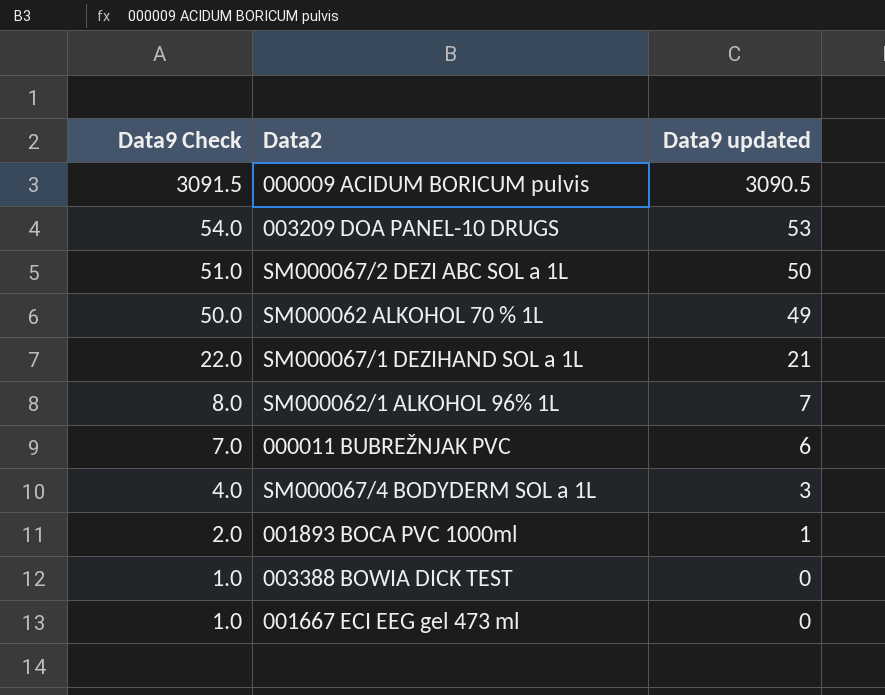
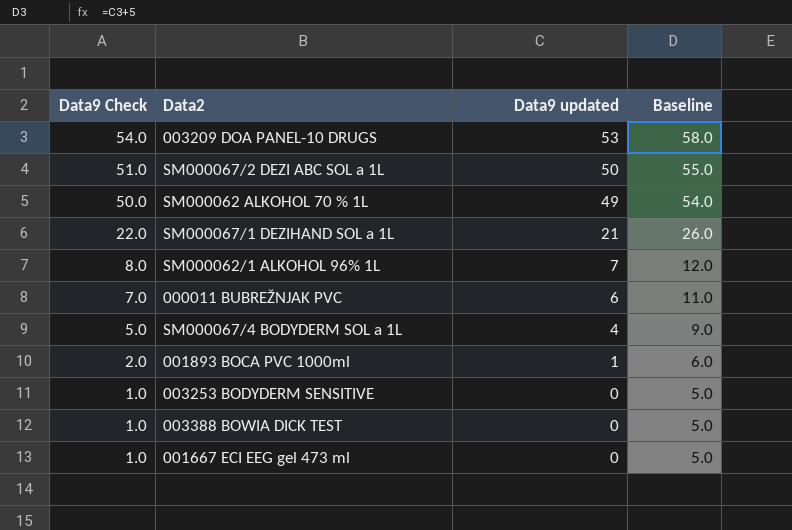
column Baseline | formula: none -> [Data9 updated] + 5
row 000009 ACIDUM BORICUM pulvis: 3091.5 | 3090.5 -> none
SM000067/4 BODYDERM SOL a 1L | Data9 Check: 4.0 -> 5.0
SM000067/4 BODYDERM SOL a 1L | Data9 updated: 3 -> 4
row 003253 BODYDERM SENSITIVE: none -> 1.0 | 0 | 5.0

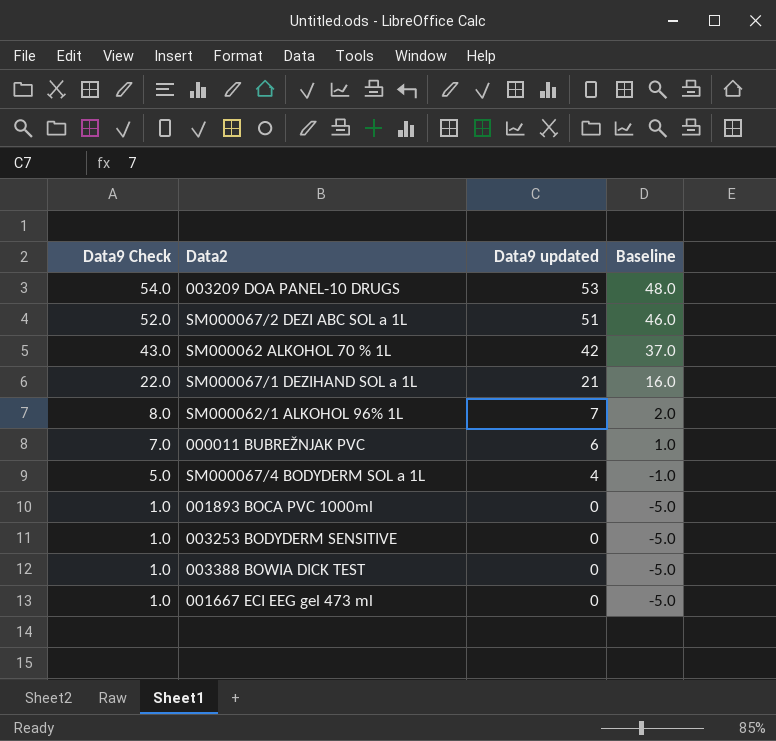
column Baseline | formula: [Data9 updated] + 5 -> [Data9 updated] - 5
SM000067/2 DEZI ABC SOL a 1L | Data9 Check: 51.0 -> 52.0
SM000067/2 DEZI ABC SOL a 1L | Data9 updated: 50 -> 51
SM000062 ALKOHOL 70 % 1L | Data9 Check: 50.0 -> 43.0
SM000062 ALKOHOL 70 % 1L | Data9 updated: 49 -> 42
001893 BOCA PVC 1000ml | Data9 Check: 2.0 -> 1.0
001893 BOCA PVC 1000ml | Data9 updated: 1 -> 0

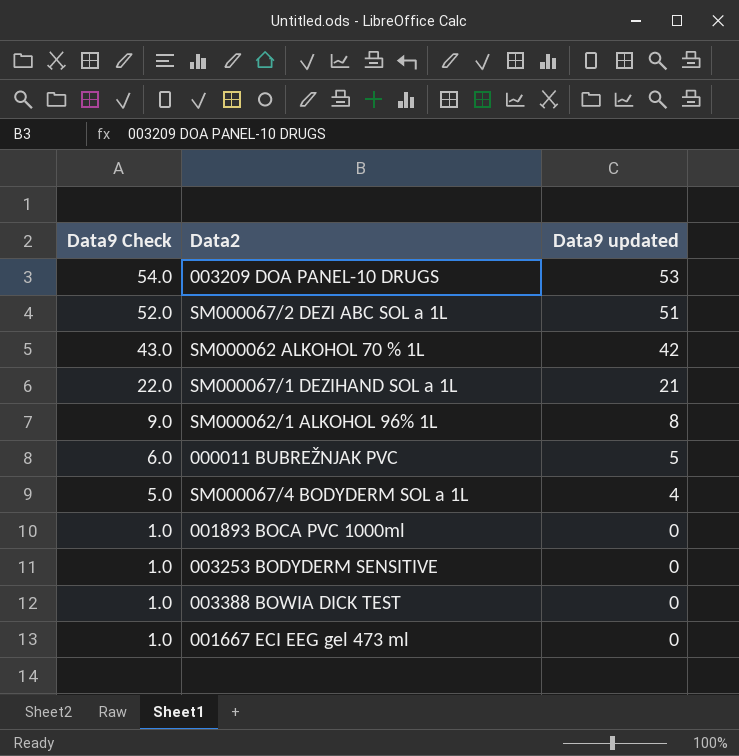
column Baseline | formula: [Data9 updated] - 5 -> none
SM000062/1 ALKOHOL 96% 1L | Data9 Check: 8.0 -> 9.0
SM000062/1 ALKOHOL 96% 1L | Data9 updated: 7 -> 8
000011 BUBREŽNJAK PVC | Data9 Check: 7.0 -> 6.0
000011 BUBREŽNJAK PVC | Data9 updated: 6 -> 5

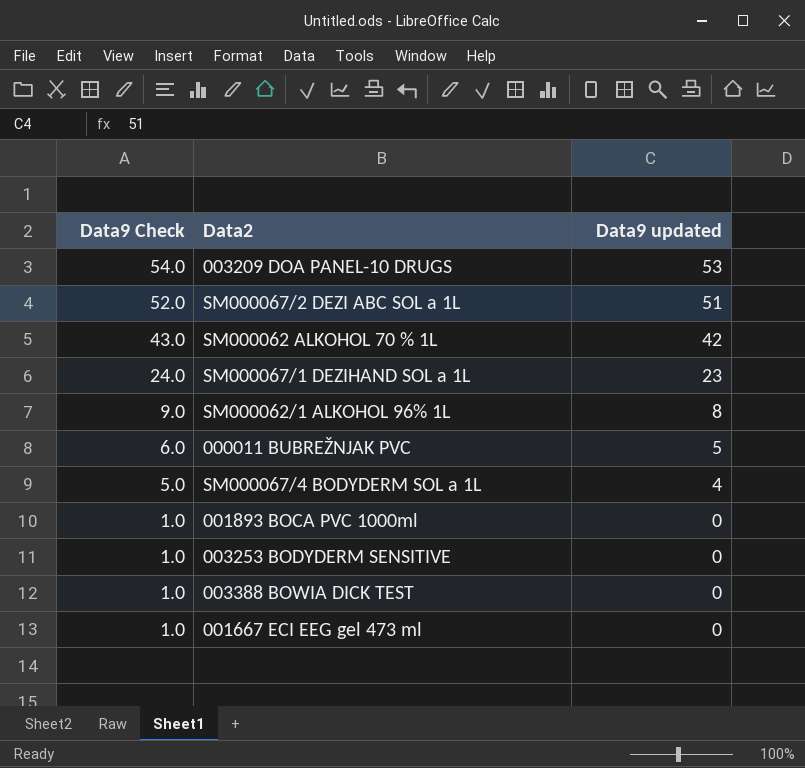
SM000067/1 DEZIHAND SOL a 1L | Data9 Check: 22.0 -> 24.0
SM000067/1 DEZIHAND SOL a 1L | Data9 updated: 21 -> 23

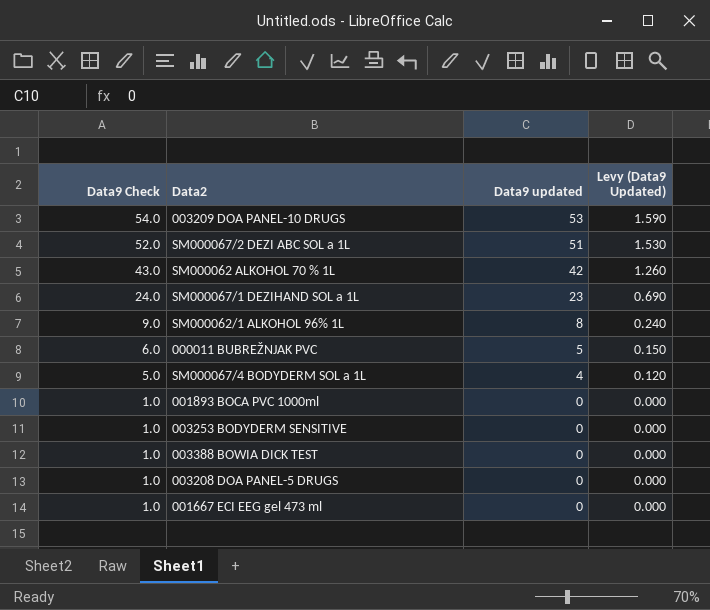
column Levy (Data9 Updated) | formula: none -> [Data9 updated] * 0.03
row 003208 DOA PANEL-5 DRUGS: none -> 1.0 | 0 | 0.000

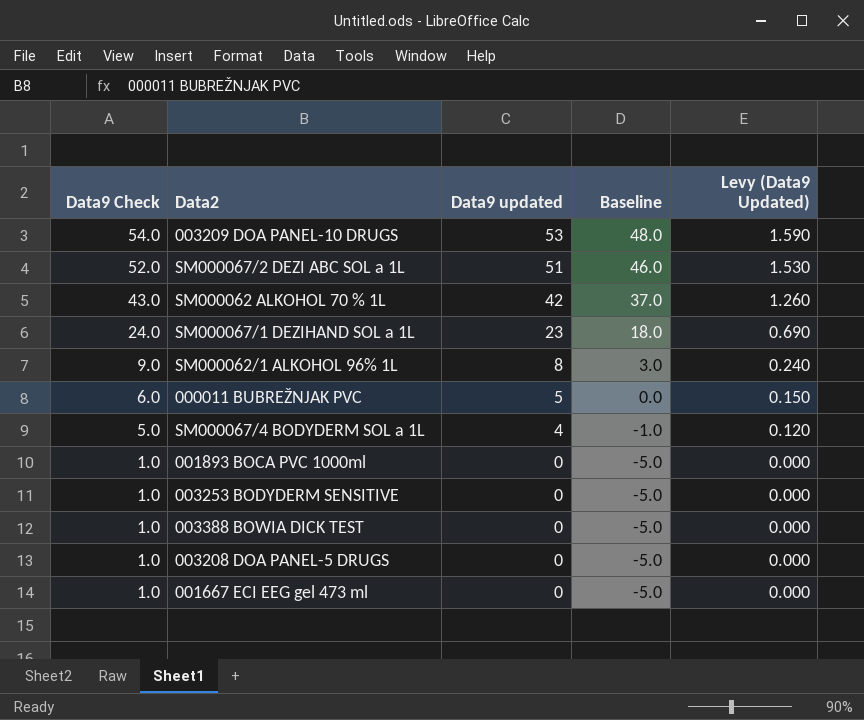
column Baseline | formula: none -> [Data9 updated] - 5

